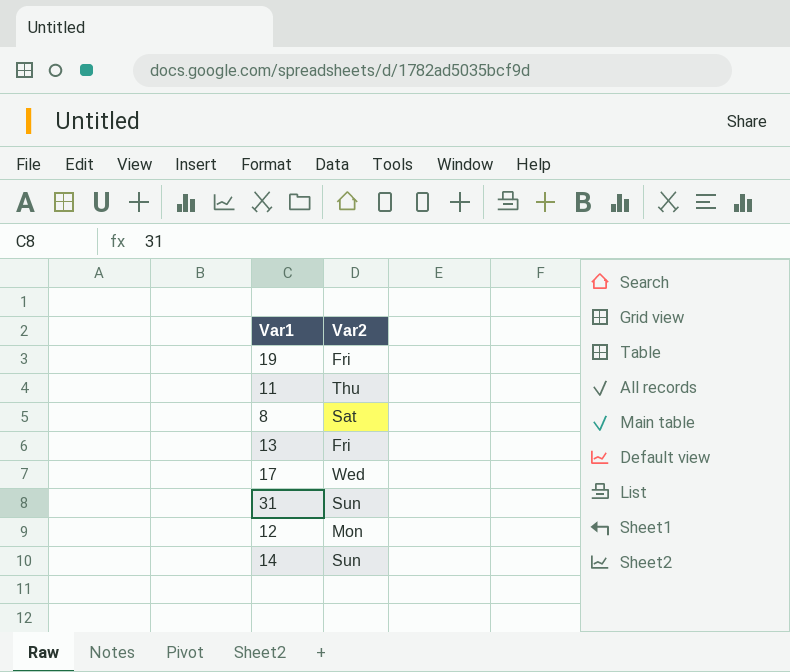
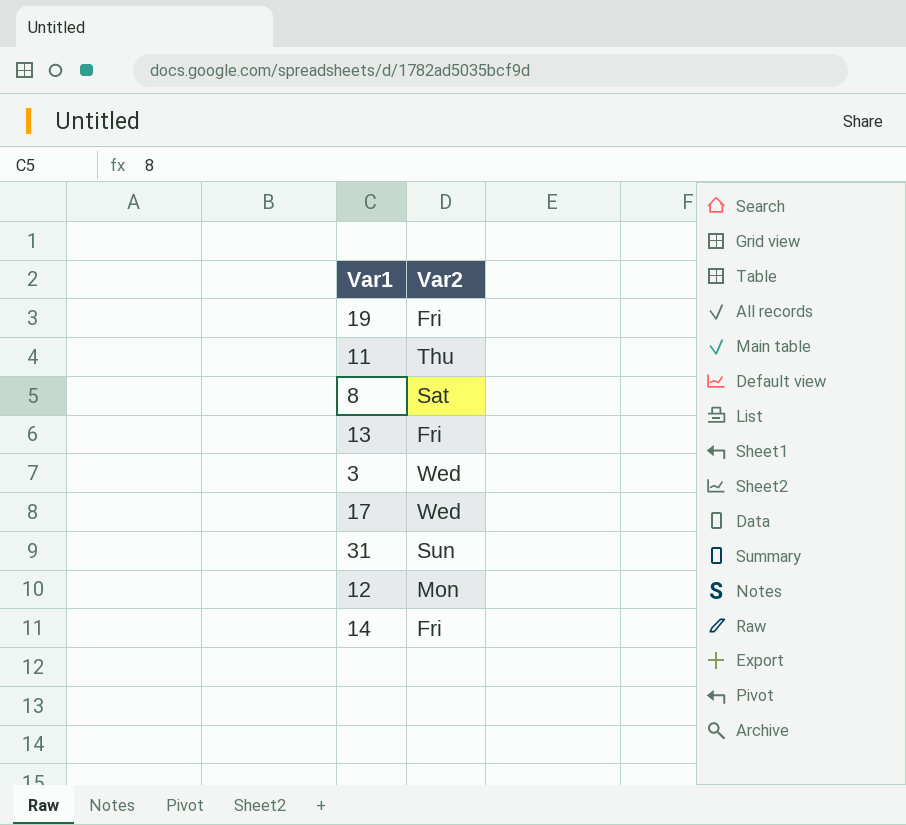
row 3: none -> Wed
14 | Var2: Sun -> Fri

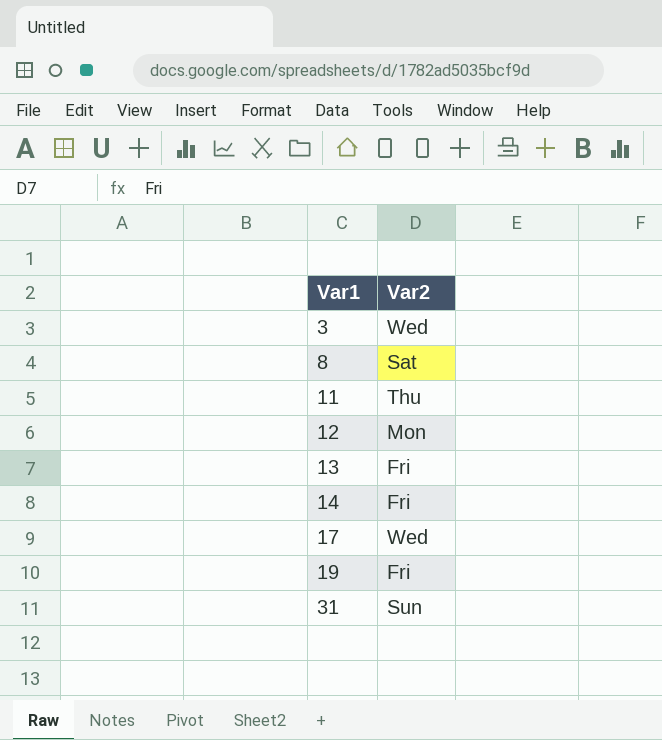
row order: none -> Var1 ascending

